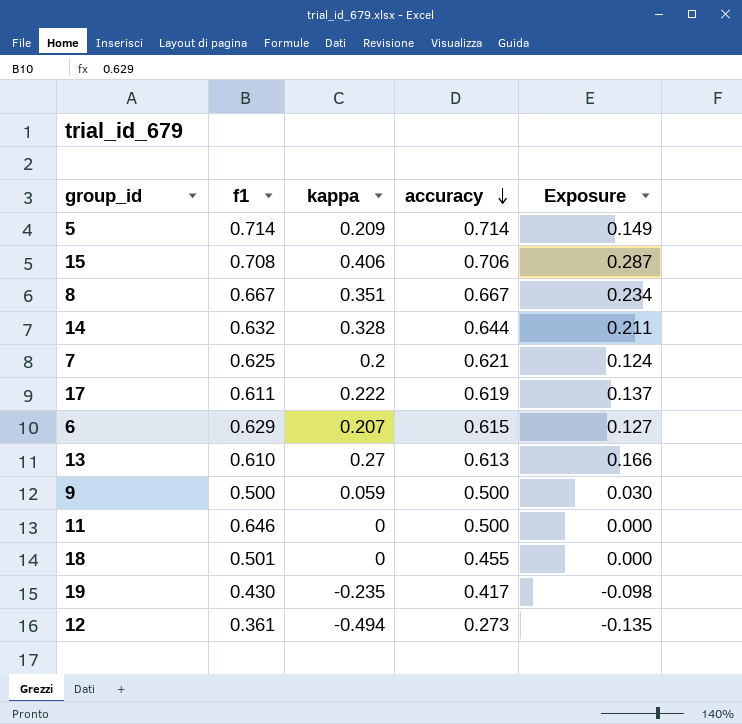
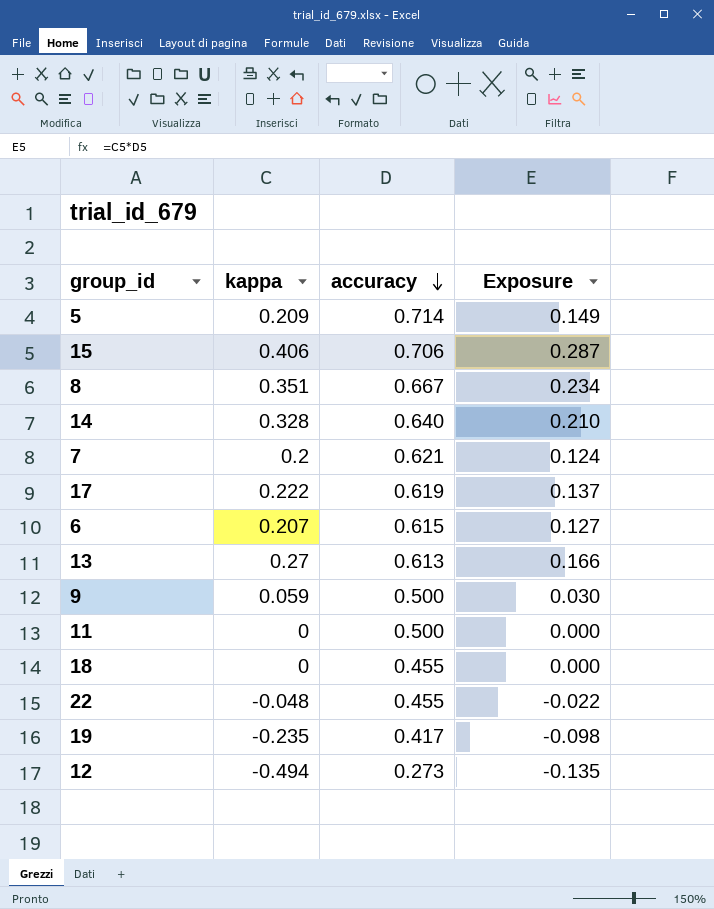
column f1 | position: 2 -> none
14 | accuracy: 0.644 -> 0.640
14 | Exposure: 0.211 -> 0.210
row 22: none -> -0.048 | 0.455 | -0.022

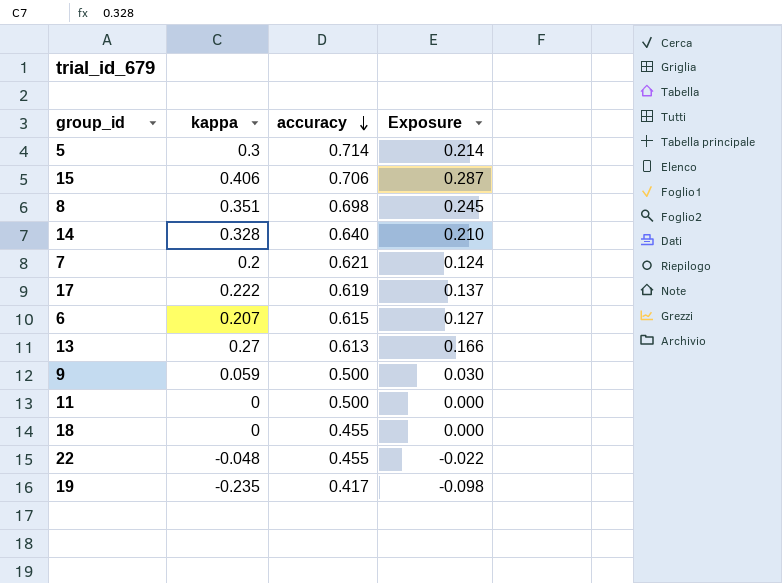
row 12: -0.494 | 0.273 | -0.135 -> none
5 | kappa: 0.209 -> 0.3
5 | Exposure: 0.149 -> 0.214
8 | accuracy: 0.667 -> 0.698
8 | Exposure: 0.234 -> 0.245

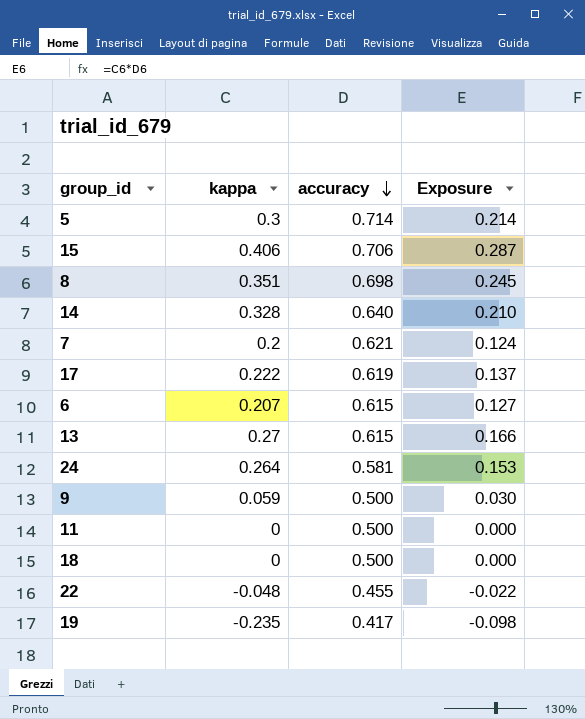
13 | accuracy: 0.613 -> 0.615
row 24: none -> 0.264 | 0.581 | 0.153
18 | accuracy: 0.455 -> 0.500

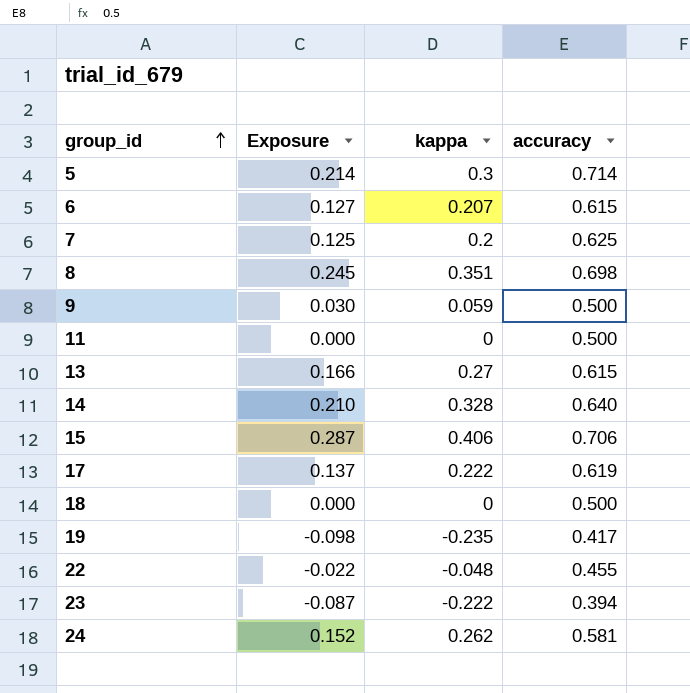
row order: accuracy descending -> group_id ascending
column Exposure | position: 4 -> 2
7 | Exposure: 0.124 -> 0.125
7 | accuracy: 0.621 -> 0.625
row 23: none -> -0.087 | -0.222 | 0.394
24 | Exposure: 0.153 -> 0.152
24 | kappa: 0.264 -> 0.262

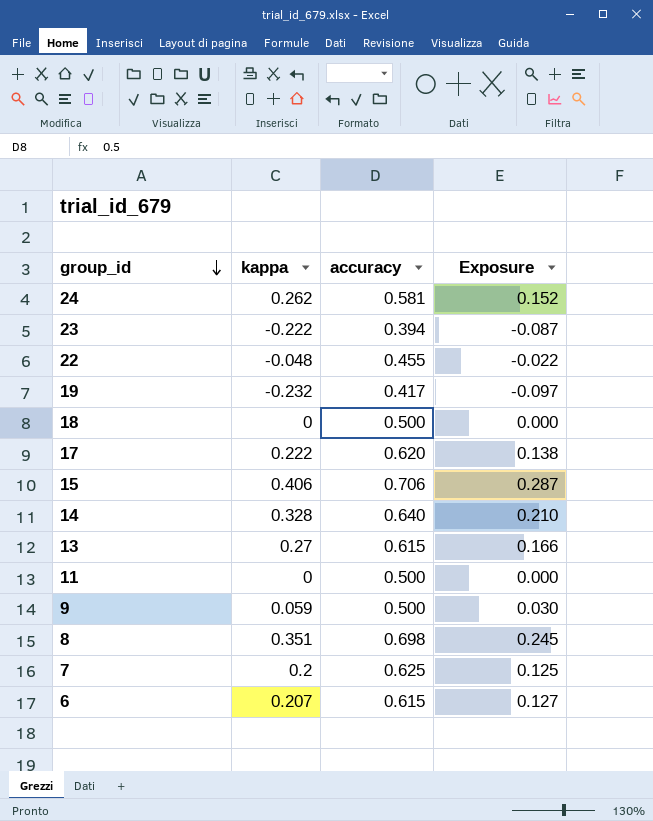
row order: group_id ascending -> group_id descending
column Exposure | position: 2 -> 4
row 5: 0.214 | 0.3 | 0.714 -> none
19 | kappa: -0.235 -> -0.232
19 | Exposure: -0.098 -> -0.097
17 | accuracy: 0.619 -> 0.620
17 | Exposure: 0.137 -> 0.138

